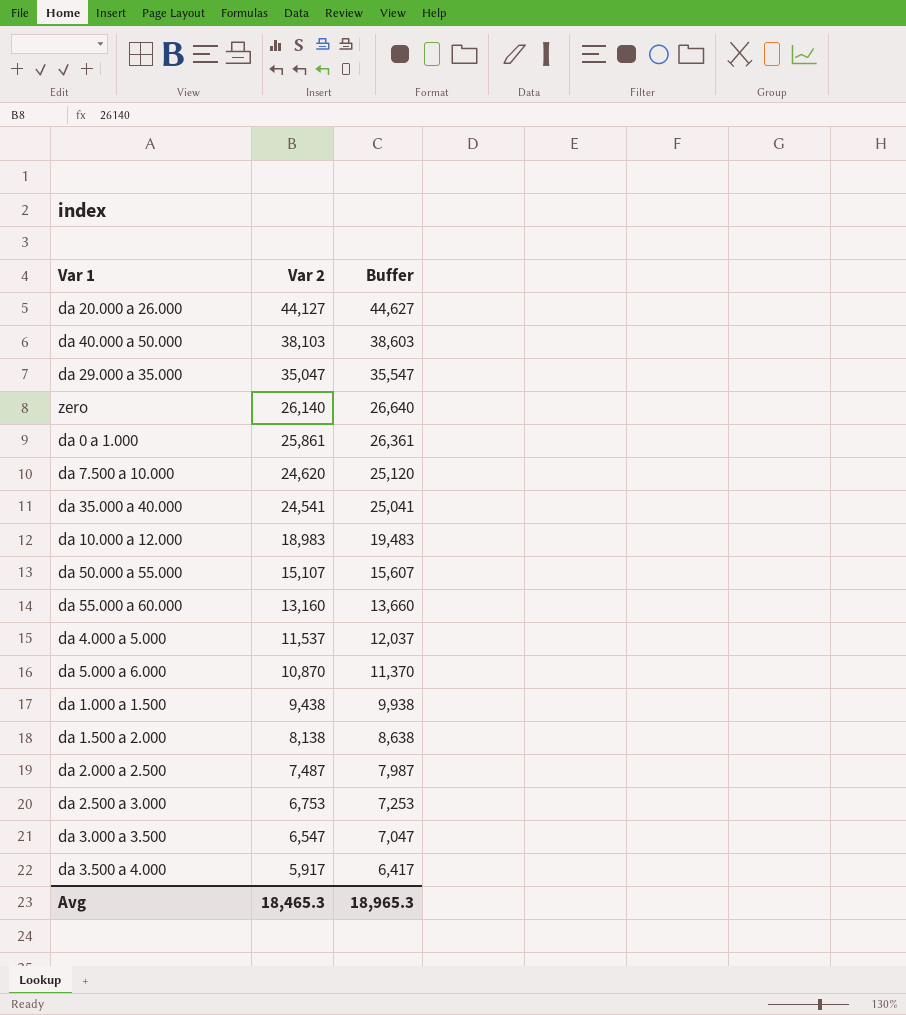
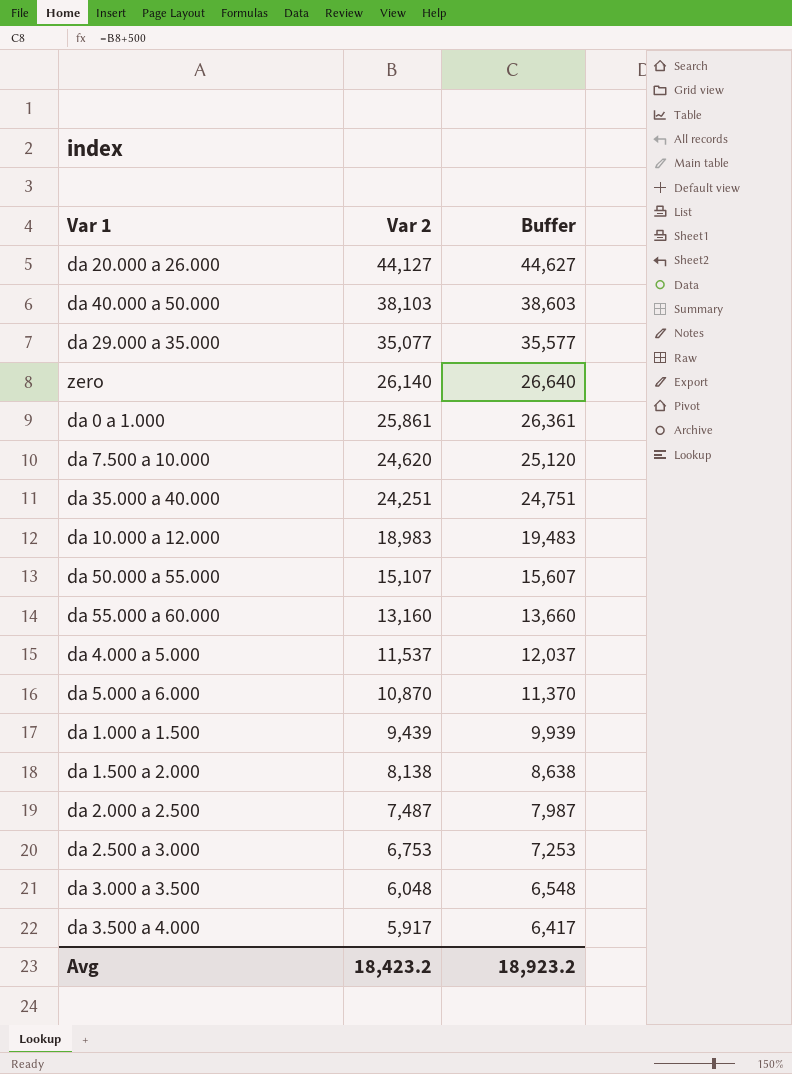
da 29.000 a 35.000 | Var 2: 35,047 -> 35,077
da 29.000 a 35.000 | Buffer: 35,547 -> 35,577
da 35.000 a 40.000 | Var 2: 24,541 -> 24,251
da 35.000 a 40.000 | Buffer: 25,041 -> 24,751
da 1.000 a 1.500 | Var 2: 9,438 -> 9,439
da 1.000 a 1.500 | Buffer: 9,938 -> 9,939
da 3.000 a 3.500 | Var 2: 6,547 -> 6,048
da 3.000 a 3.500 | Buffer: 7,047 -> 6,548
Avg | Var 2: 18,465.3 -> 18,423.2
Avg | Buffer: 18,965.3 -> 18,923.2

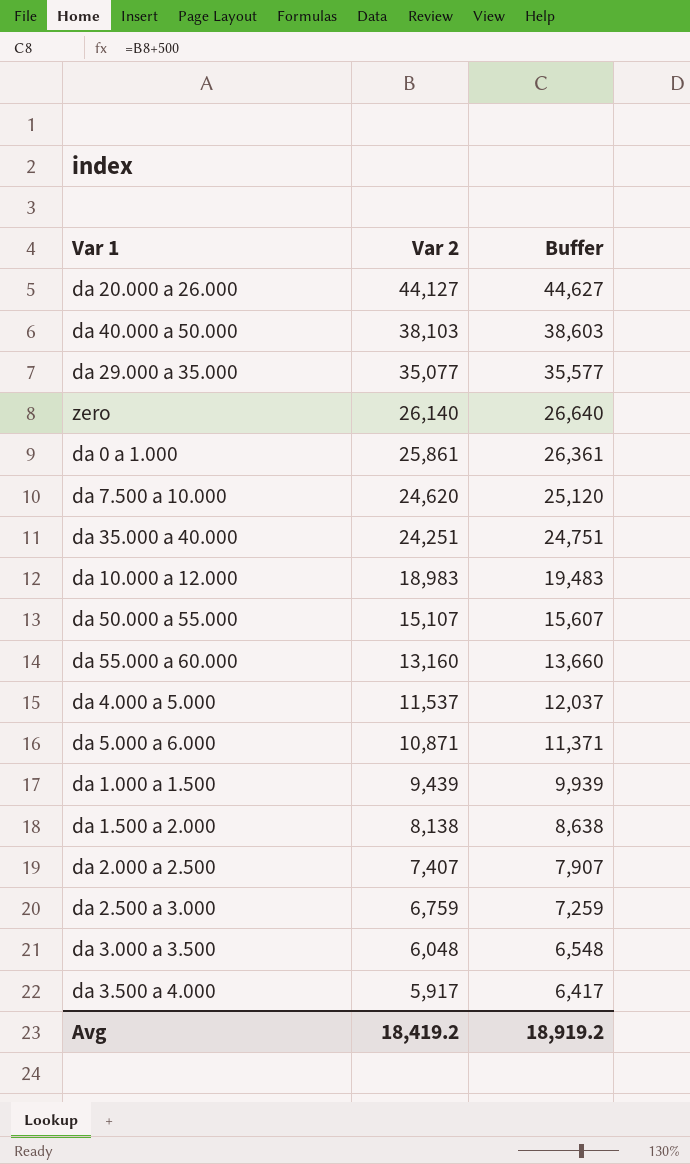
da 5.000 a 6.000 | Var 2: 10,870 -> 10,871
da 5.000 a 6.000 | Buffer: 11,370 -> 11,371
da 2.000 a 2.500 | Var 2: 7,487 -> 7,407
da 2.000 a 2.500 | Buffer: 7,987 -> 7,907
da 2.500 a 3.000 | Var 2: 6,753 -> 6,759
da 2.500 a 3.000 | Buffer: 7,253 -> 7,259
Avg | Var 2: 18,423.2 -> 18,419.2
Avg | Buffer: 18,923.2 -> 18,919.2

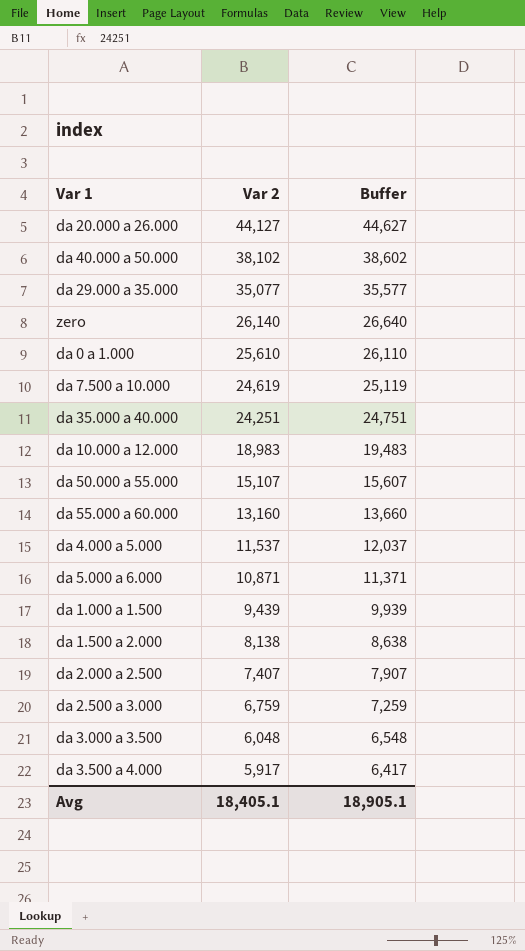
da 40.000 a 50.000 | Var 2: 38,103 -> 38,102
da 40.000 a 50.000 | Buffer: 38,603 -> 38,602
da 0 a 1.000 | Var 2: 25,861 -> 25,610
da 0 a 1.000 | Buffer: 26,361 -> 26,110
da 7.500 a 10.000 | Var 2: 24,620 -> 24,619
da 7.500 a 10.000 | Buffer: 25,120 -> 25,119
Avg | Var 2: 18,419.2 -> 18,405.1
Avg | Buffer: 18,919.2 -> 18,905.1

